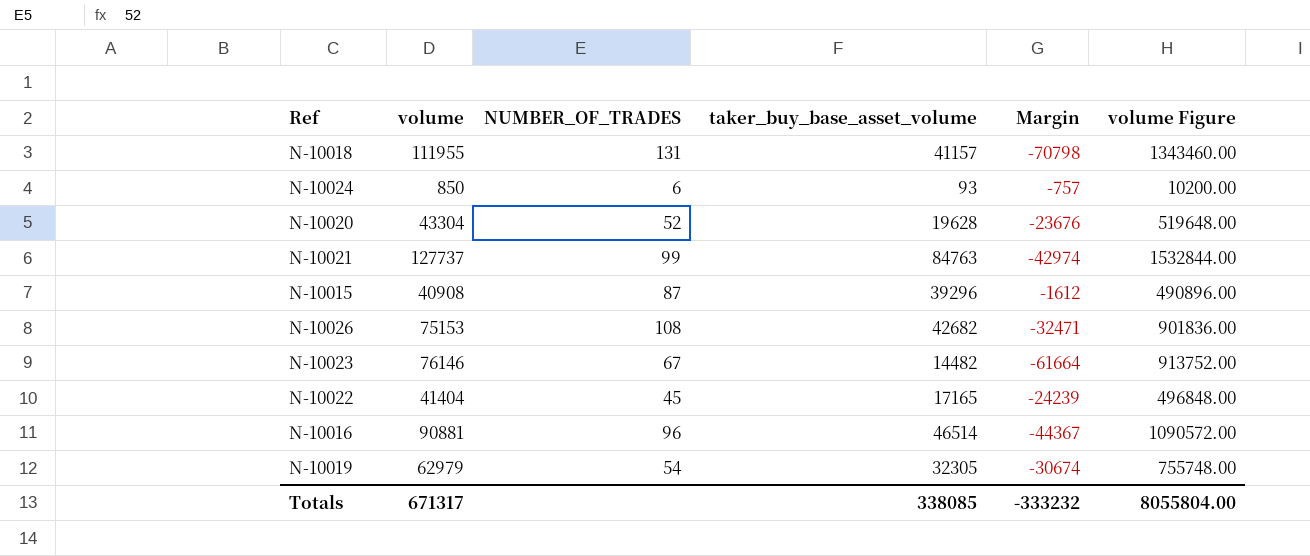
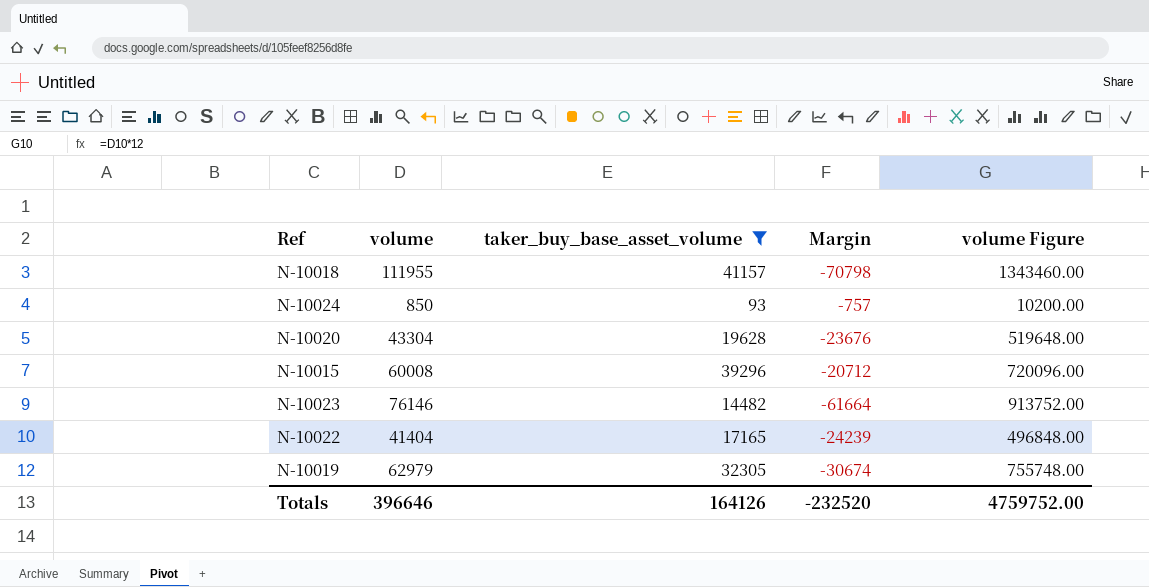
filter: none -> taker_buy_base_asset_volume <= 41157
column NUMBER_OF_TRADES | position: 3 -> none
N-10015 | volume: 40908 -> 60008
N-10015 | Margin: -1612 -> -20712
N-10015 | volume Figure: 490896.00 -> 720096.00
Totals | volume: 671317 -> 396646
Totals | taker_buy_base_asset_volume: 338085 -> 164126
Totals | Margin: -333232 -> -232520
Totals | volume Figure: 8055804.00 -> 4759752.00

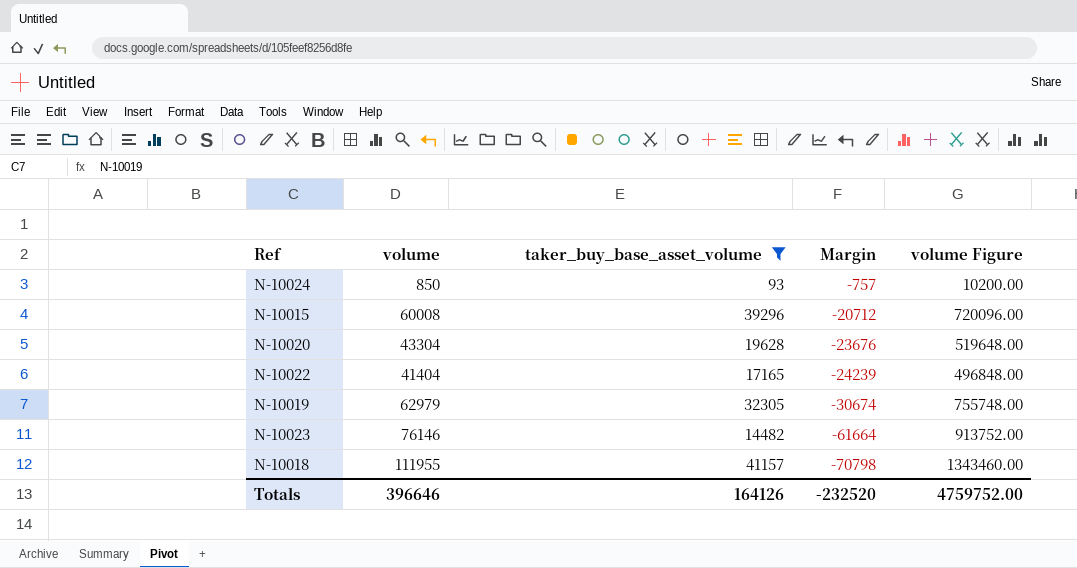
row order: none -> Margin descending

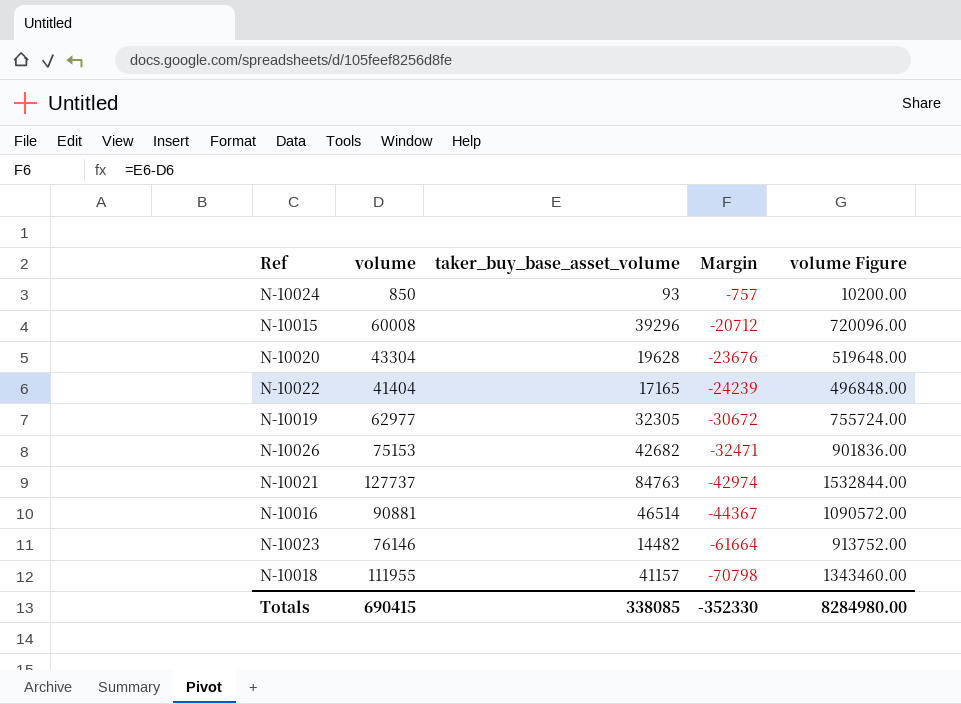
filter: taker_buy_base_asset_volume <= 41157 -> none
N-10019 | volume: 62979 -> 62977
N-10019 | Margin: -30674 -> -30672
N-10019 | volume Figure: 755748.00 -> 755724.00
Totals | volume: 396646 -> 690415
Totals | taker_buy_base_asset_volume: 164126 -> 338085
Totals | Margin: -232520 -> -352330
Totals | volume Figure: 4759752.00 -> 8284980.00

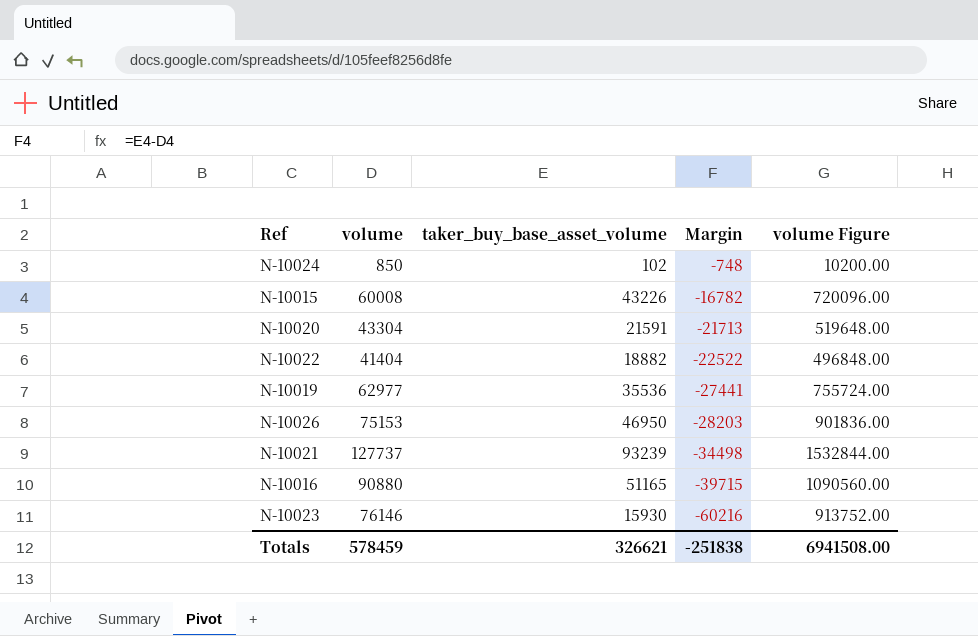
row N-10018: 111955 | 41157 | -70798 | 1343460.00 -> none
N-10024 | taker_buy_base_asset_volume: 93 -> 102
N-10024 | Margin: -757 -> -748
N-10015 | taker_buy_base_asset_volume: 39296 -> 43226
N-10015 | Margin: -20712 -> -16782
N-10020 | taker_buy_base_asset_volume: 19628 -> 21591
N-10020 | Margin: -23676 -> -21713
N-10022 | taker_buy_base_asset_volume: 17165 -> 18882
N-10022 | Margin: -24239 -> -22522
N-10019 | taker_buy_base_asset_volume: 32305 -> 35536
N-10019 | Margin: -30672 -> -27441
N-10026 | taker_buy_base_asset_volume: 42682 -> 46950
N-10026 | Margin: -32471 -> -28203
N-10021 | taker_buy_base_asset_volume: 84763 -> 93239
N-10021 | Margin: -42974 -> -34498
N-10016 | volume: 90881 -> 90880
N-10016 | taker_buy_base_asset_volume: 46514 -> 51165
N-10016 | Margin: -44367 -> -39715
N-10016 | volume Figure: 1090572.00 -> 1090560.00
N-10023 | taker_buy_base_asset_volume: 14482 -> 15930
N-10023 | Margin: -61664 -> -60216
Totals | volume: 690415 -> 578459
Totals | taker_buy_base_asset_volume: 338085 -> 326621
Totals | Margin: -352330 -> -251838
Totals | volume Figure: 8284980.00 -> 6941508.00

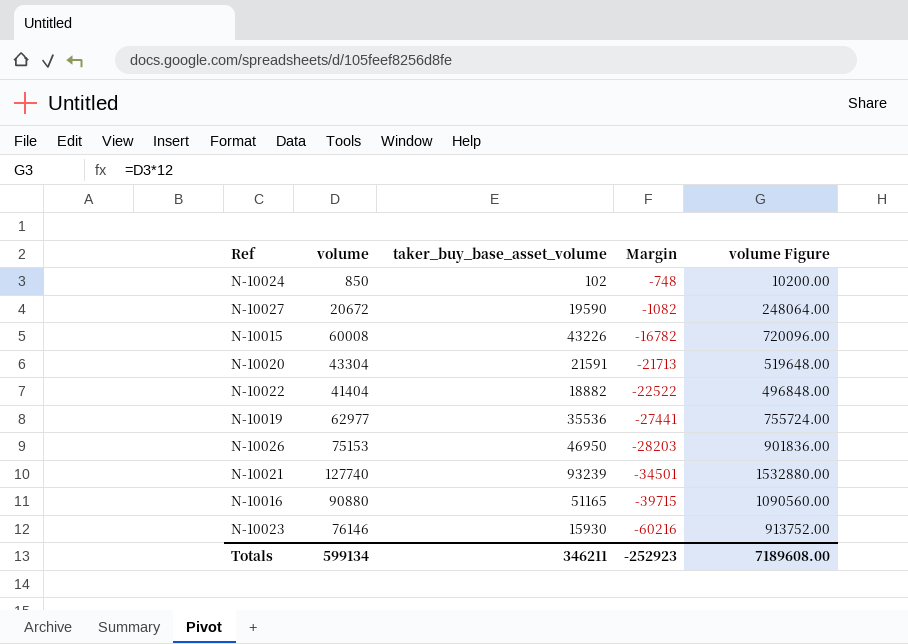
row N-10027: none -> 20672 | 19590 | -1082 | 248064.00
N-10021 | volume: 127737 -> 127740
N-10021 | Margin: -34498 -> -34501
N-10021 | volume Figure: 1532844.00 -> 1532880.00
Totals | volume: 578459 -> 599134
Totals | taker_buy_base_asset_volume: 326621 -> 346211
Totals | Margin: -251838 -> -252923
Totals | volume Figure: 6941508.00 -> 7189608.00

